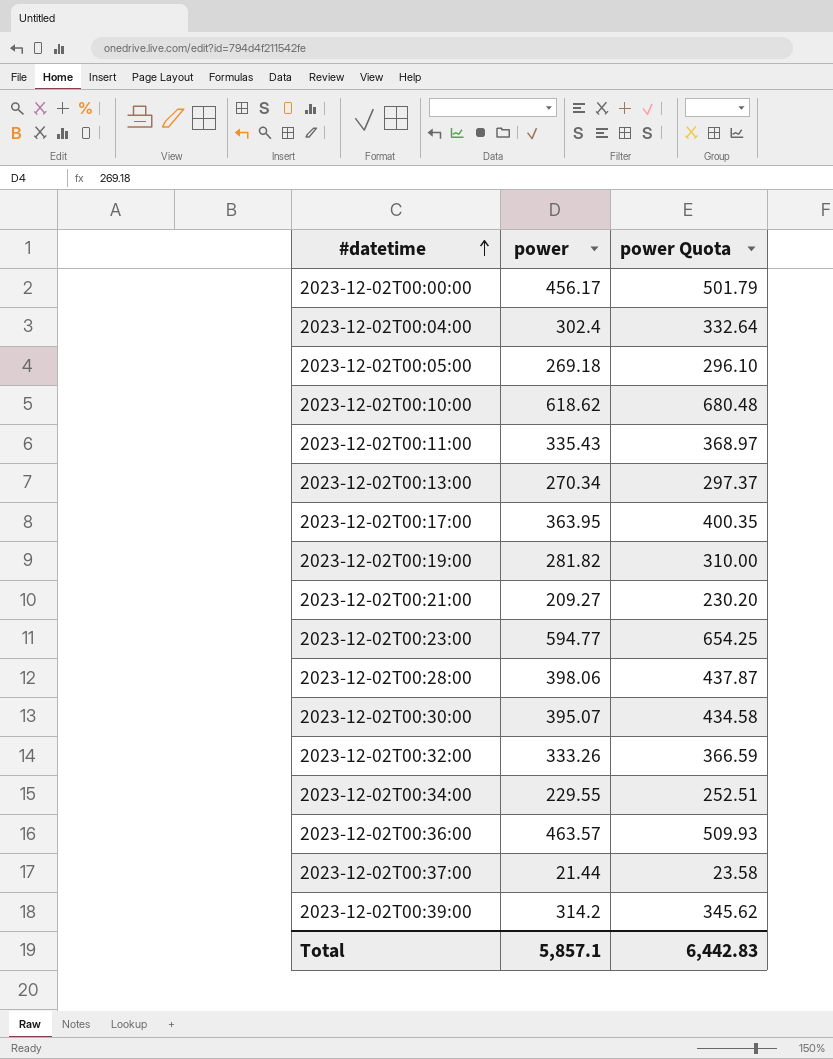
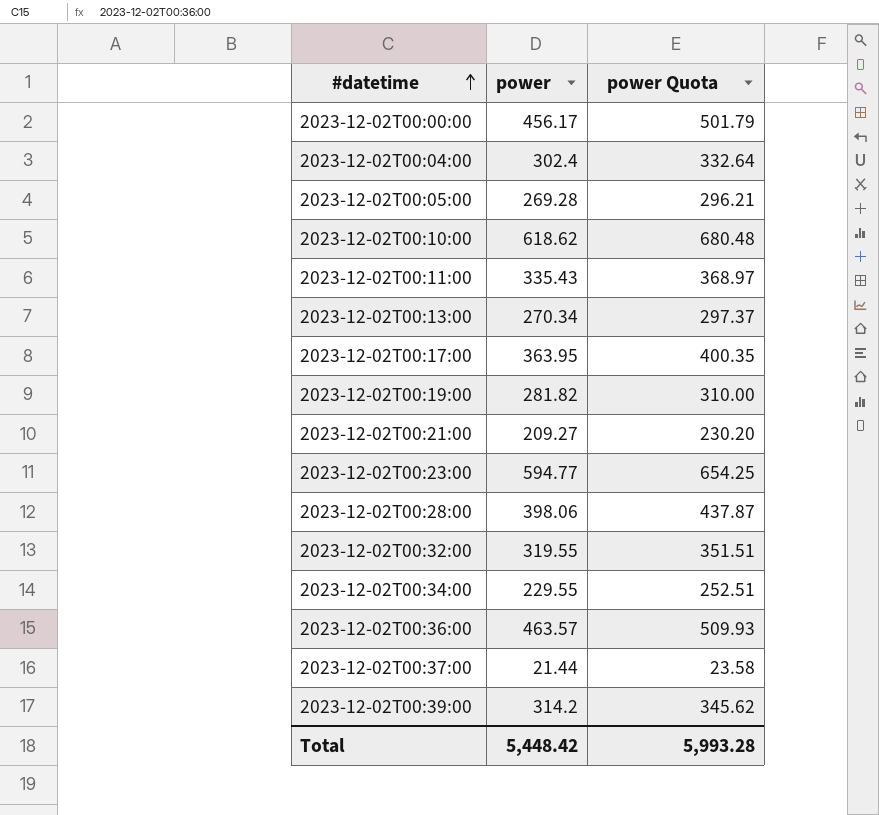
row 2023-12-02T00:30:00: 395.07 | 434.58 -> none
2023-12-02T00:05:00 | power: 269.18 -> 269.28
2023-12-02T00:05:00 | power Quota: 296.10 -> 296.21
2023-12-02T00:32:00 | power: 333.26 -> 319.55
2023-12-02T00:32:00 | power Quota: 366.59 -> 351.51
Total | power: 5,857.1 -> 5,448.42
Total | power Quota: 6,442.83 -> 5,993.28

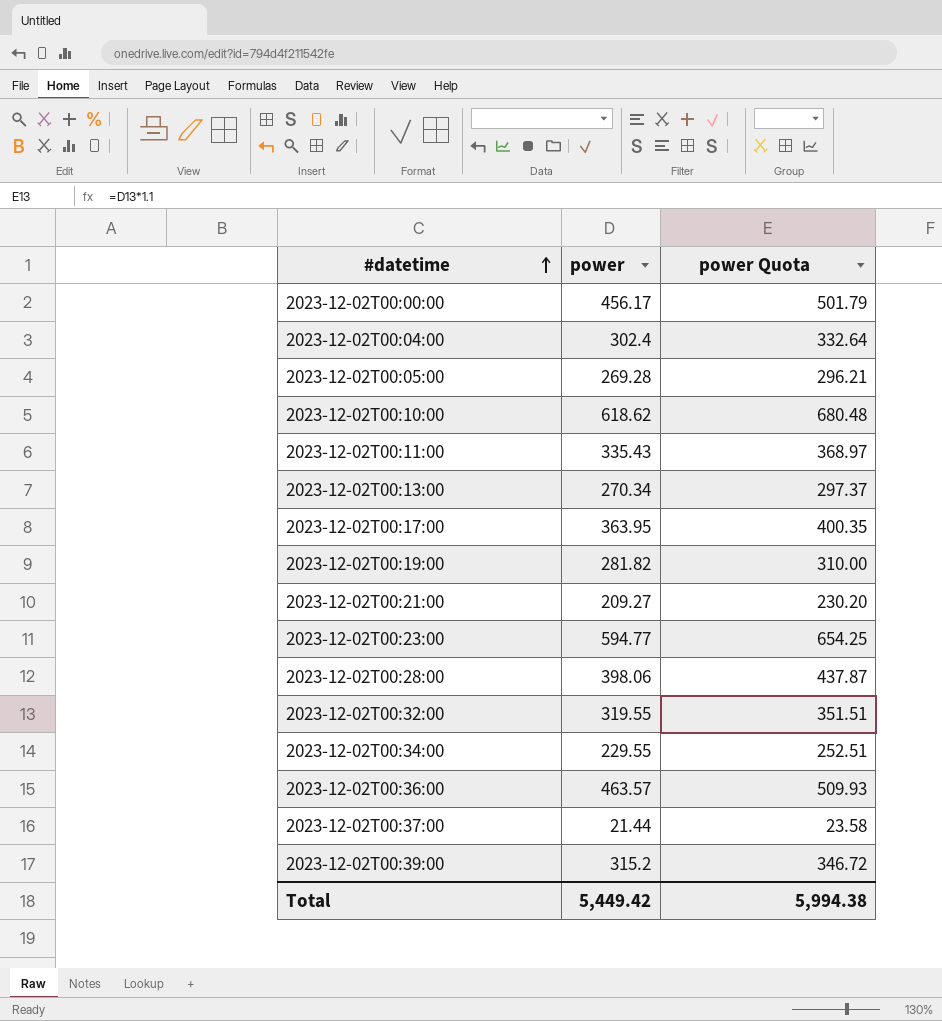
2023-12-02T00:39:00 | power: 314.2 -> 315.2
2023-12-02T00:39:00 | power Quota: 345.62 -> 346.72
Total | power: 5,448.42 -> 5,449.42
Total | power Quota: 5,993.28 -> 5,994.38

